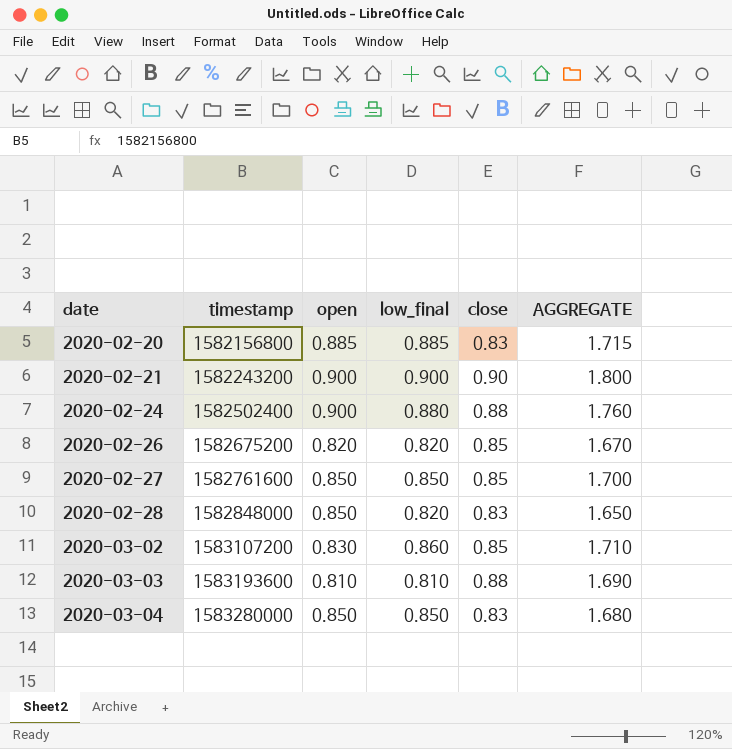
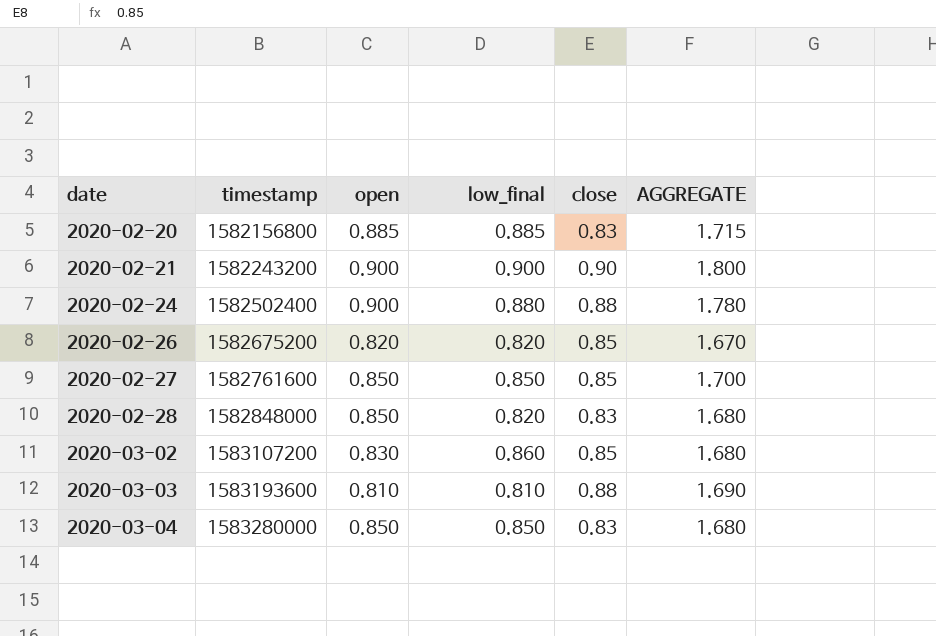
column AGGREGATE | formula: [low_final] + [close] -> [open] + [close]

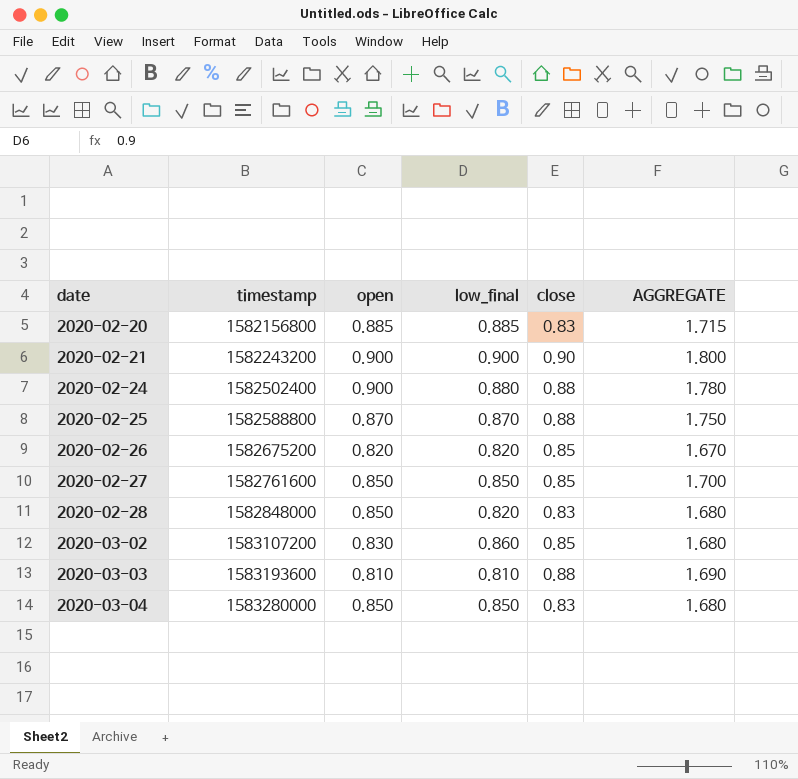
row 2020-02-25: none -> 1582588800 | 0.870 | 0.870 | 0.88 | 1.750

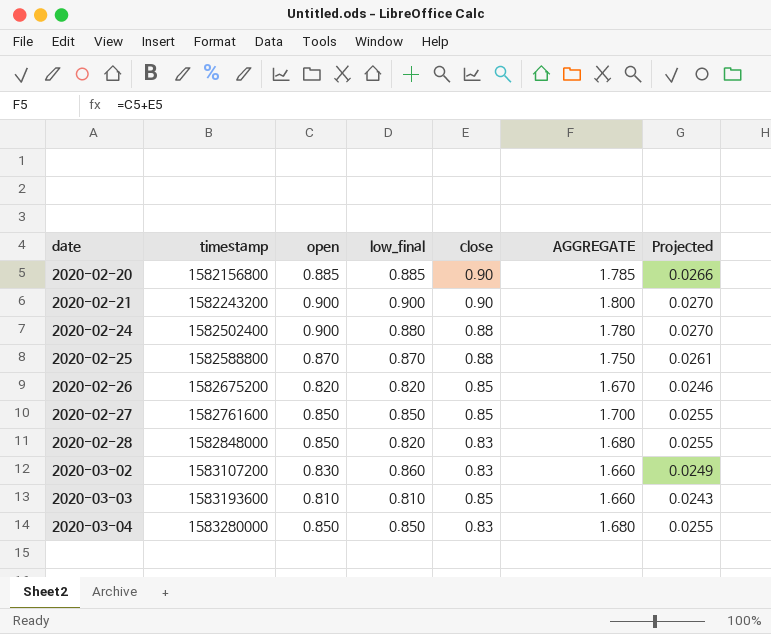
column Projected | formula: none -> [open] * 0.03
2020-02-20 | close: 0.83 -> 0.90
2020-02-20 | AGGREGATE: 1.715 -> 1.785
2020-03-02 | close: 0.85 -> 0.83
2020-03-02 | AGGREGATE: 1.680 -> 1.660
2020-03-03 | close: 0.88 -> 0.85
2020-03-03 | AGGREGATE: 1.690 -> 1.660

